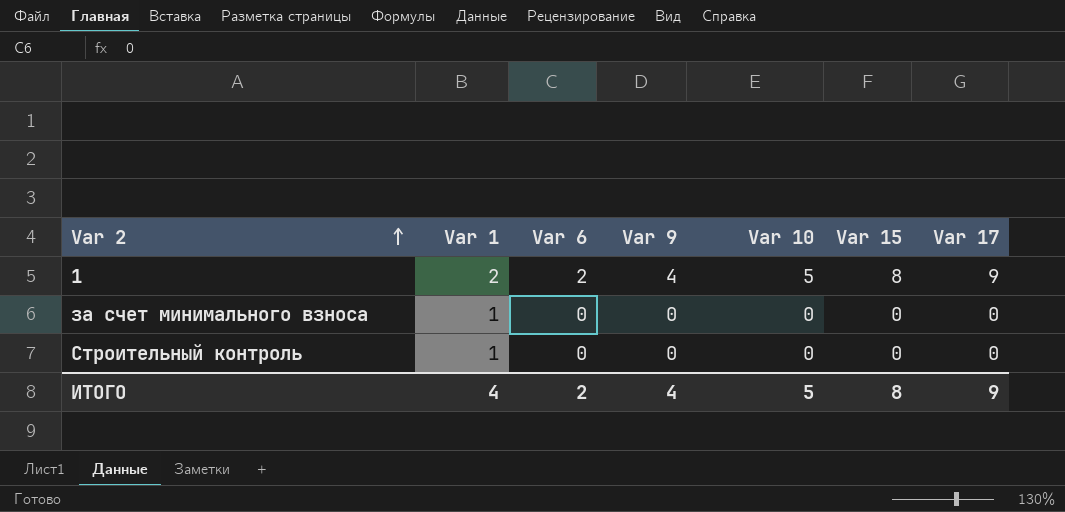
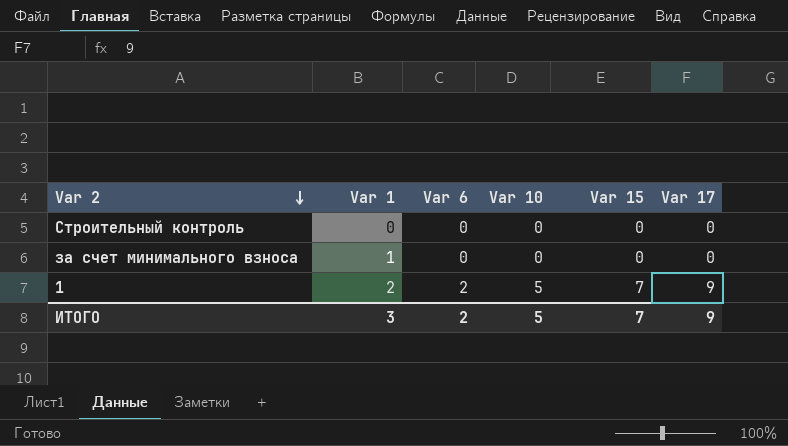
row order: Var 2 ascending -> Var 2 descending
column Var 9 | position: 4 -> none
Строительный контроль | Var 1: 1 -> 0
1 | Var 15: 8 -> 7
ИТОГО | Var 1: 4 -> 3
ИТОГО | Var 15: 8 -> 7

